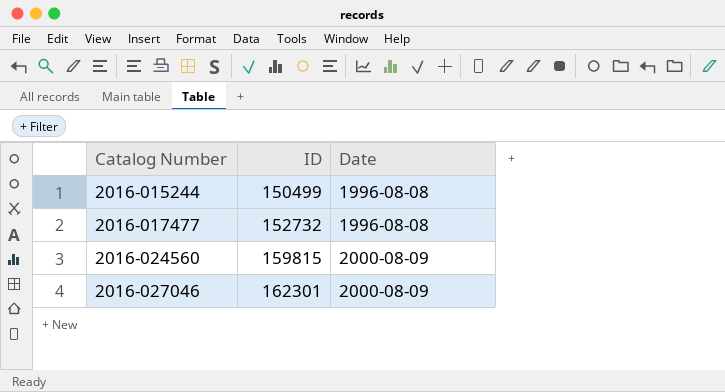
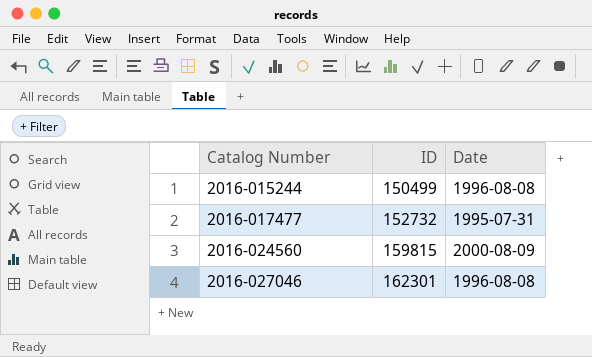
2016-017477 | Date: 1996-08-08 -> 1995-07-31
2016-027046 | Date: 2000-08-09 -> 1996-08-08

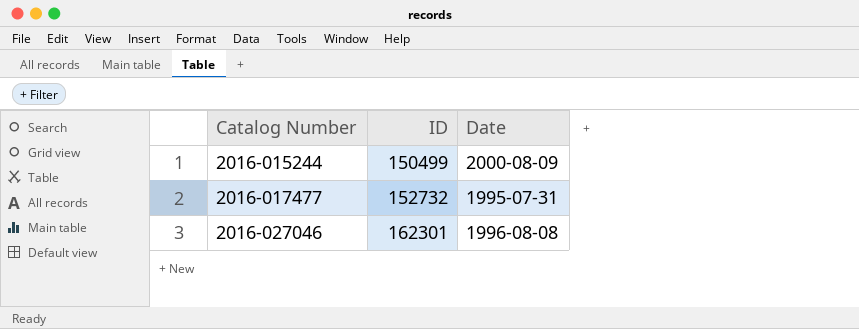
row 2016-024560: 159815 | 2000-08-09 -> none
2016-015244 | Date: 1996-08-08 -> 2000-08-09

